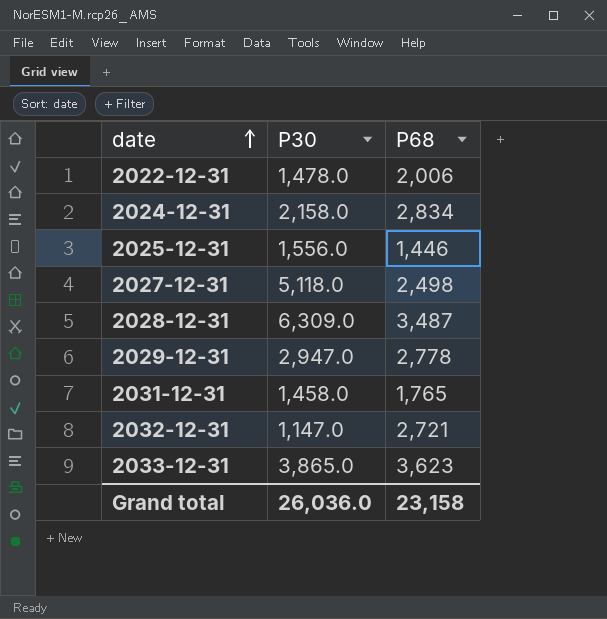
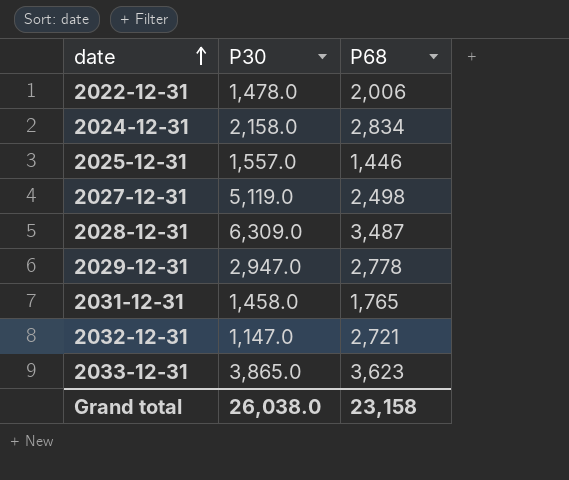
2025-12-31 | P30: 1,556.0 -> 1,557.0
2027-12-31 | P30: 5,118.0 -> 5,119.0
Grand total | P30: 26,036.0 -> 26,038.0

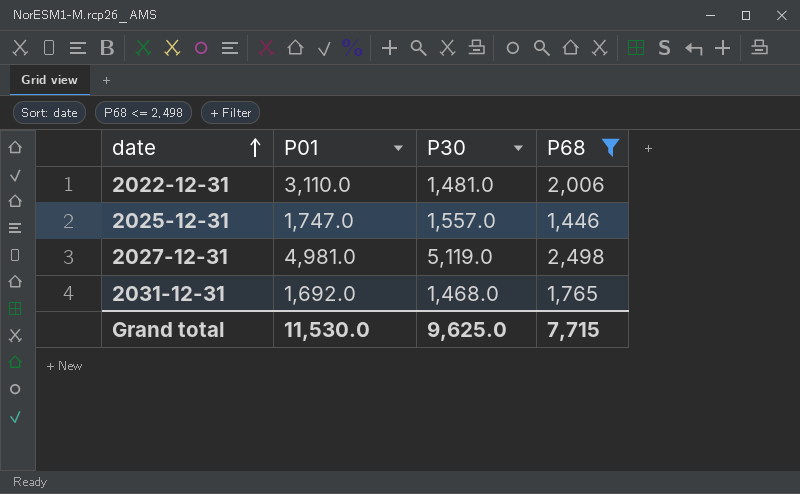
filter: none -> P68 <= 2,498
column P01 | position: none -> 2
2022-12-31 | P30: 1,478.0 -> 1,481.0
2031-12-31 | P30: 1,458.0 -> 1,468.0
Grand total | P30: 26,038.0 -> 9,625.0
Grand total | P68: 23,158 -> 7,715

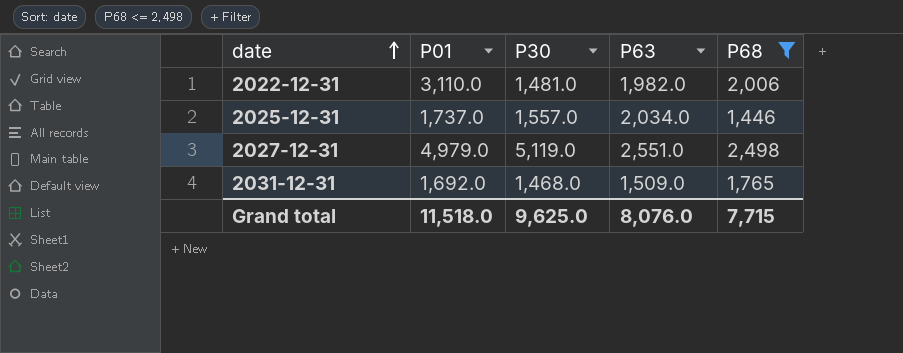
column P63 | position: none -> 4
2025-12-31 | P01: 1,747.0 -> 1,737.0
2027-12-31 | P01: 4,981.0 -> 4,979.0
Grand total | P01: 11,530.0 -> 11,518.0

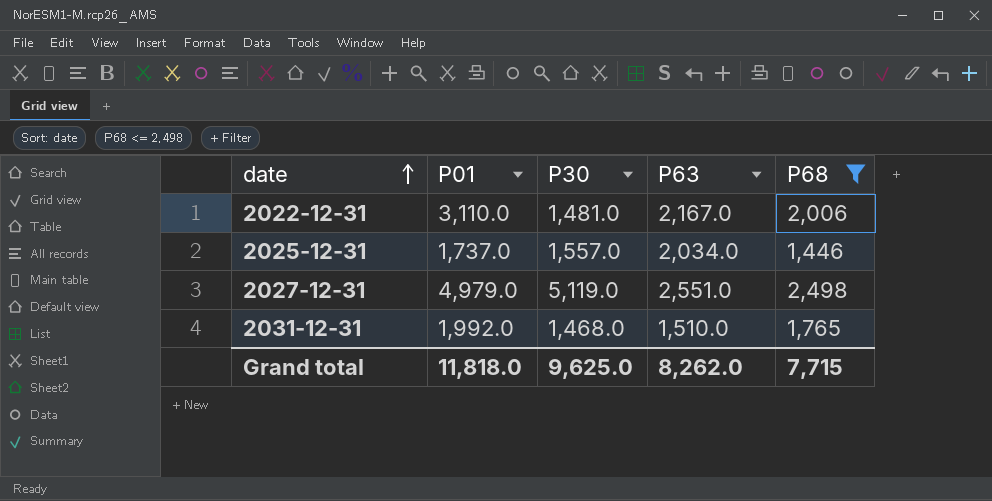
2022-12-31 | P63: 1,982.0 -> 2,167.0
2031-12-31 | P01: 1,692.0 -> 1,992.0
2031-12-31 | P63: 1,509.0 -> 1,510.0
Grand total | P01: 11,518.0 -> 11,818.0
Grand total | P63: 8,076.0 -> 8,262.0

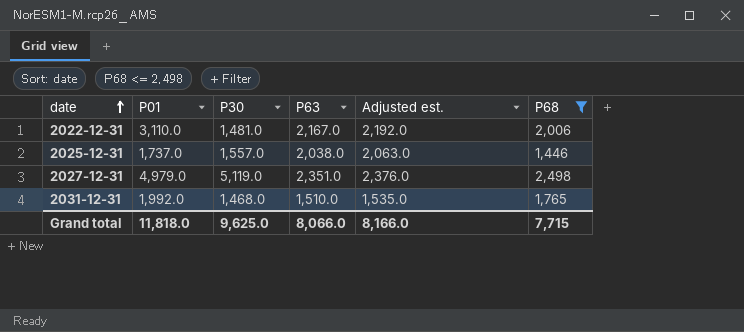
column Adjusted est. | formula: none -> [P63] + 25
2025-12-31 | P63: 2,034.0 -> 2,038.0
2027-12-31 | P63: 2,551.0 -> 2,351.0
Grand total | P63: 8,262.0 -> 8,066.0

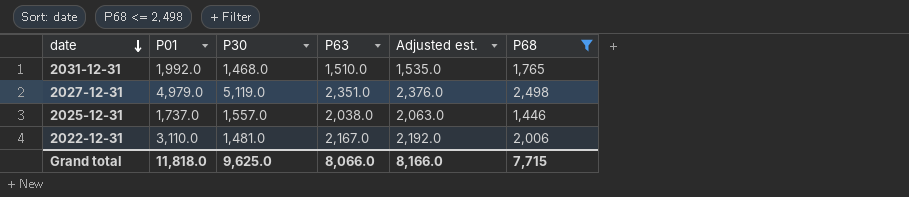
row order: date ascending -> date descending

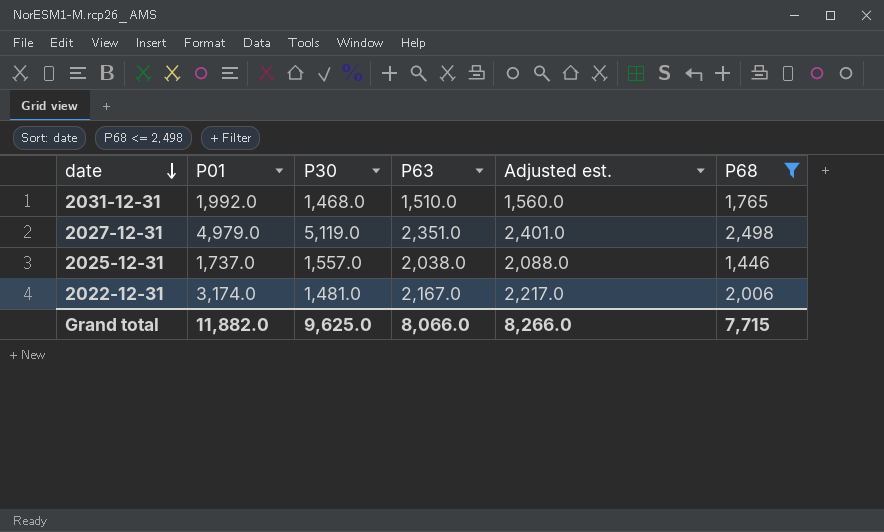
column Adjusted est. | formula: [P63] + 25 -> [P63] + 50
2022-12-31 | P01: 3,110.0 -> 3,174.0
Grand total | P01: 11,818.0 -> 11,882.0
Grand total | Adjusted est.: 8,166.0 -> 8,266.0

